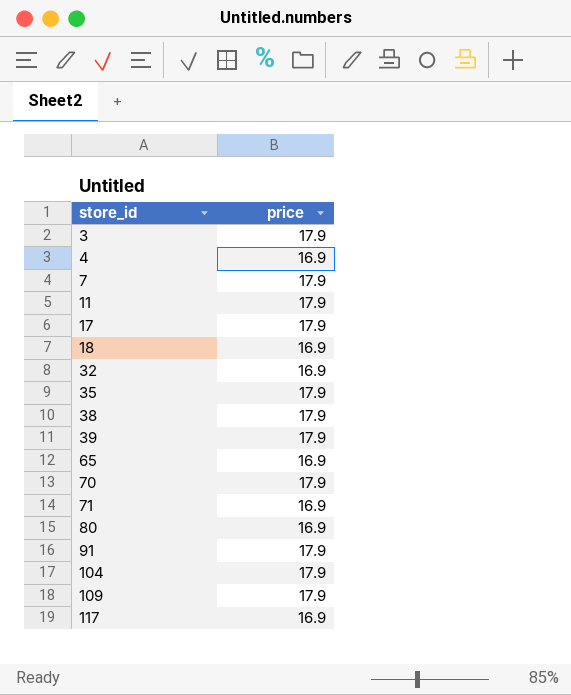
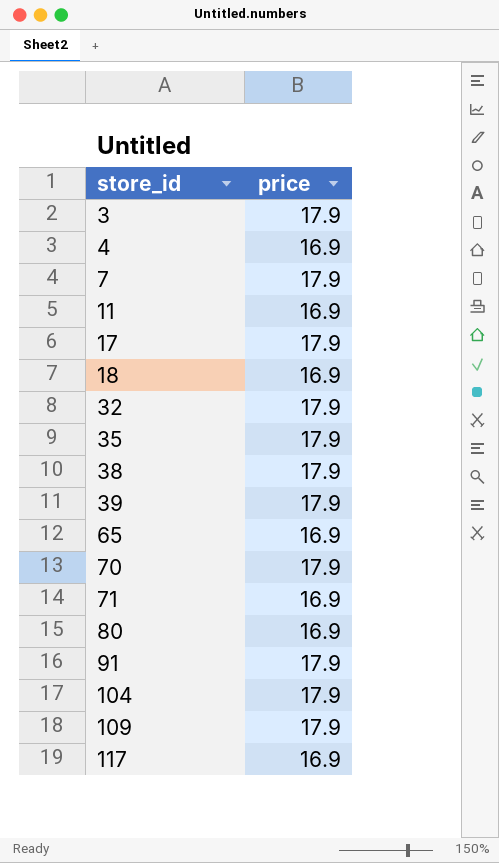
11 | price: 17.9 -> 16.9
32 | price: 16.9 -> 17.9

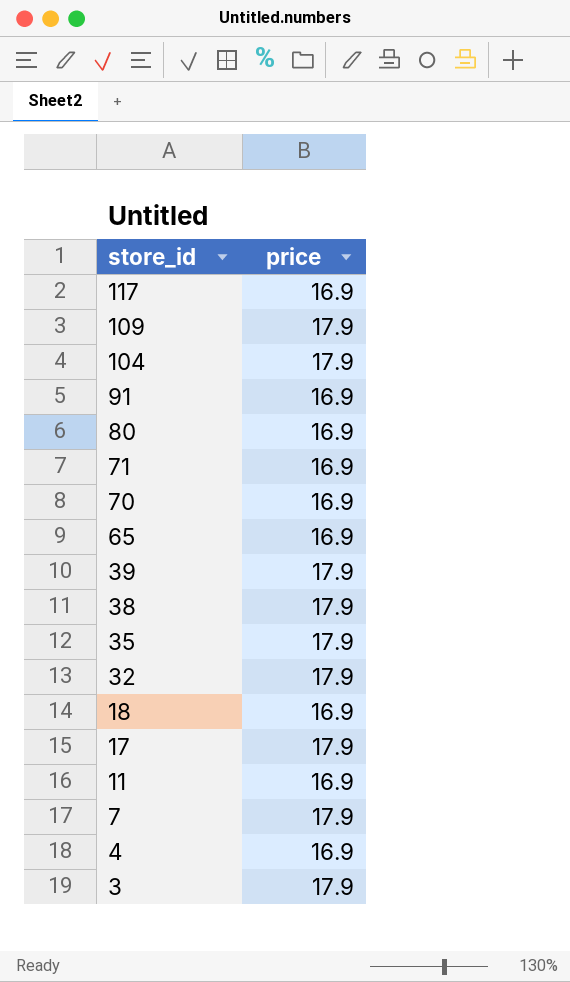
row order: store_id ascending -> store_id descending
91 | price: 17.9 -> 16.9
70 | price: 17.9 -> 16.9

